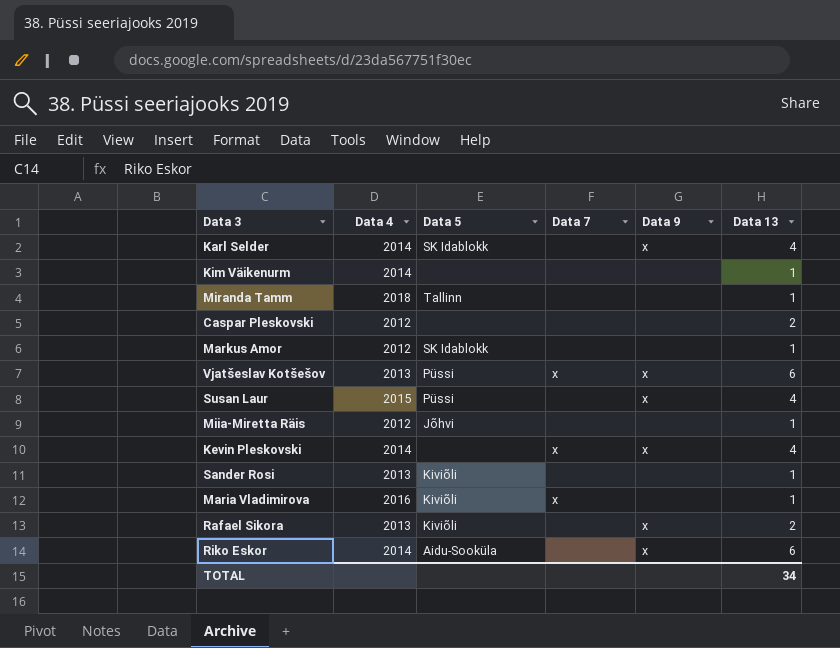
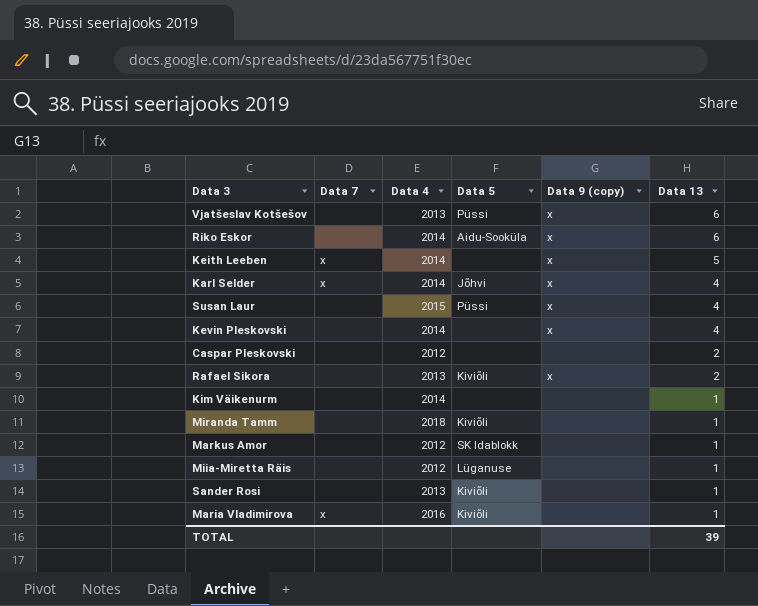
row order: none -> Data 13 descending
column Data 7 | position: 4 -> 2
column name: Data 9 -> Data 9 (copy)
Vjatšeslav Kotšešov | Data 7: x -> none
row Keith Leeben: none -> x | 2014 | none | x | 5
Karl Selder | Data 7: none -> x
Karl Selder | Data 5: SK Idablokk -> Jõhvi
Kevin Pleskovski | Data 7: x -> none
Miranda Tamm | Data 5: Tallinn -> Kiviõli
Miia-Miretta Räis | Data 5: Jõhvi -> Lüganuse
TOTAL | Data 13: 34 -> 39

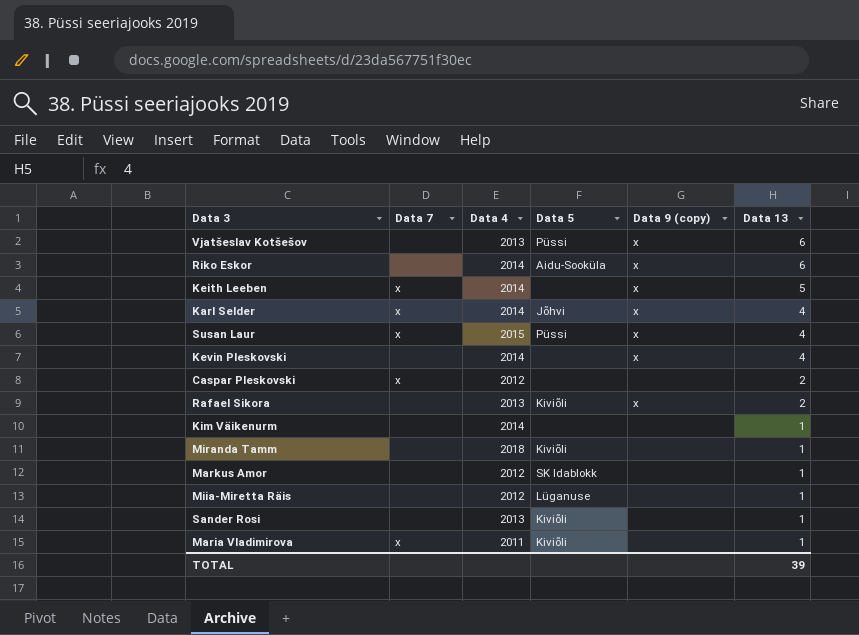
Susan Laur | Data 7: none -> x
Caspar Pleskovski | Data 7: none -> x
Maria Vladimirova | Data 4: 2016 -> 2011

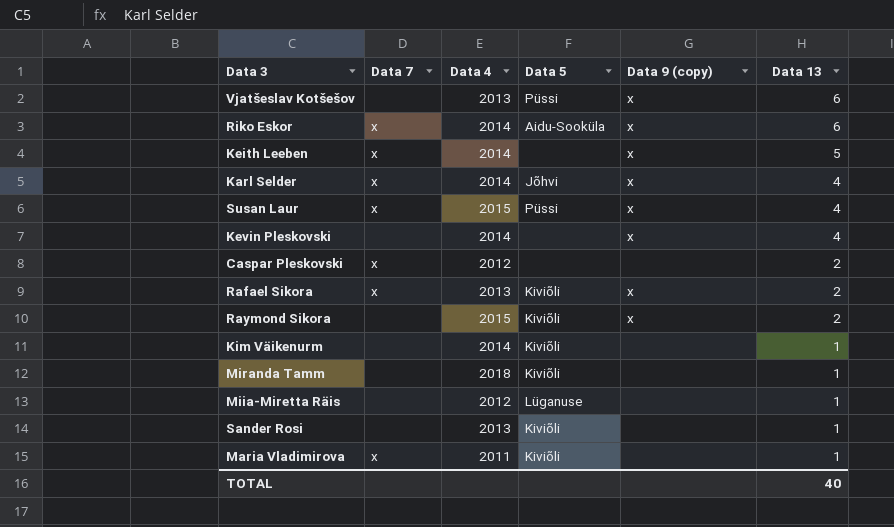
row Markus Amor: none | 2012 | SK Idablokk | none | 1 -> none
Riko Eskor | Data 7: none -> x
Rafael Sikora | Data 7: none -> x
row Raymond Sikora: none -> none | 2015 | Kiviõli | x | 2
Kim Väikenurm | Data 5: none -> Kiviõli
TOTAL | Data 13: 39 -> 40

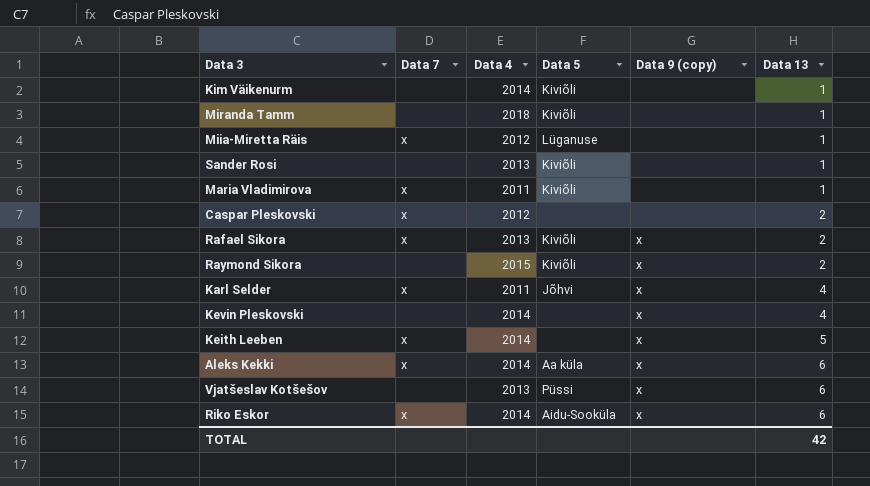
row order: Data 13 descending -> Data 13 ascending
row Susan Laur: x | 2015 | Püssi | x | 4 -> none
Miia-Miretta Räis | Data 7: none -> x
Karl Selder | Data 4: 2014 -> 2011
row Aleks Kekki: none -> x | 2014 | Aa küla | x | 6
TOTAL | Data 13: 40 -> 42

